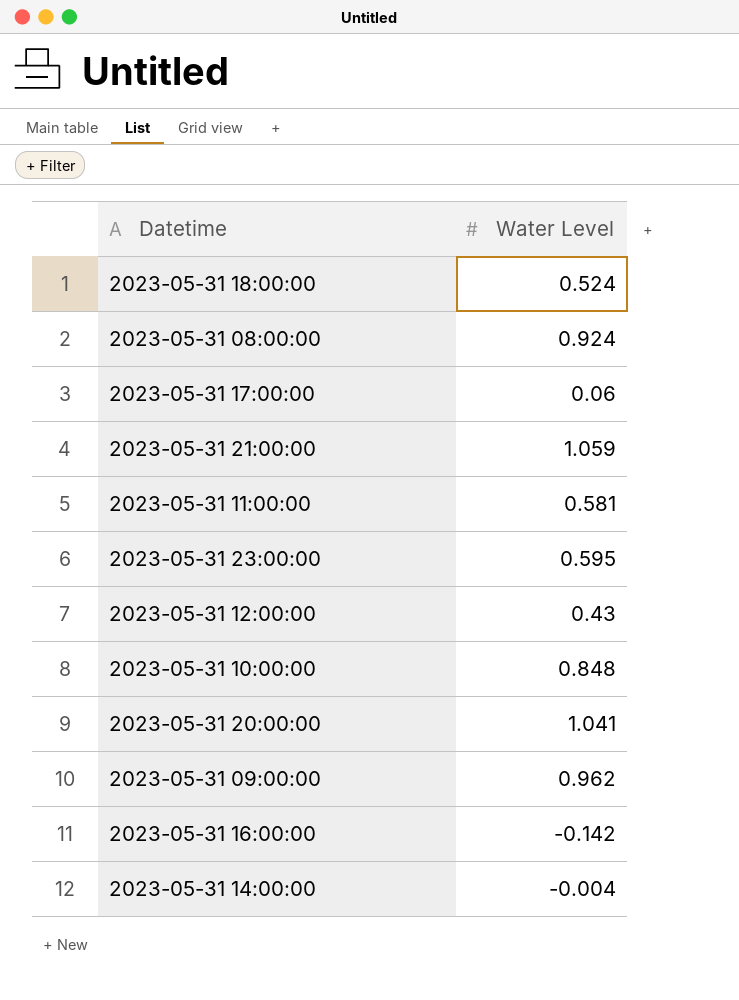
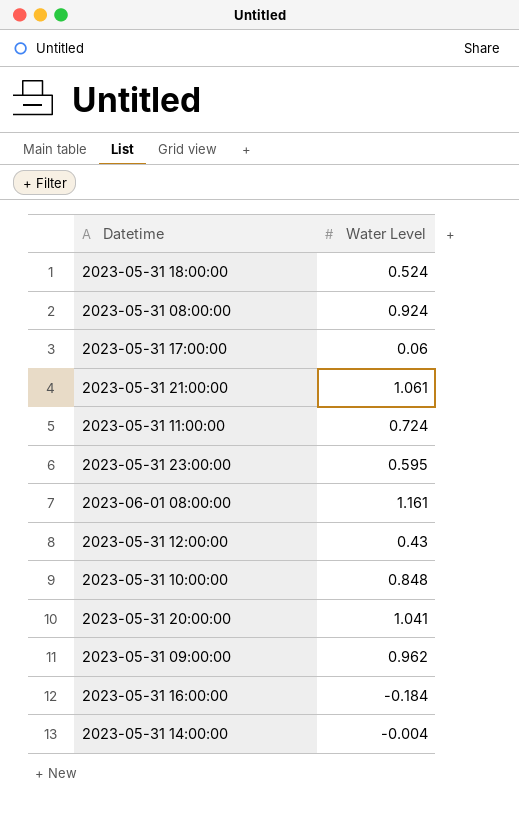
2023-05-31 21:00:00 | Water Level: 1.059 -> 1.061
2023-05-31 11:00:00 | Water Level: 0.581 -> 0.724
row 2023-06-01 08:00:00: none -> 1.161
2023-05-31 16:00:00 | Water Level: -0.142 -> -0.184

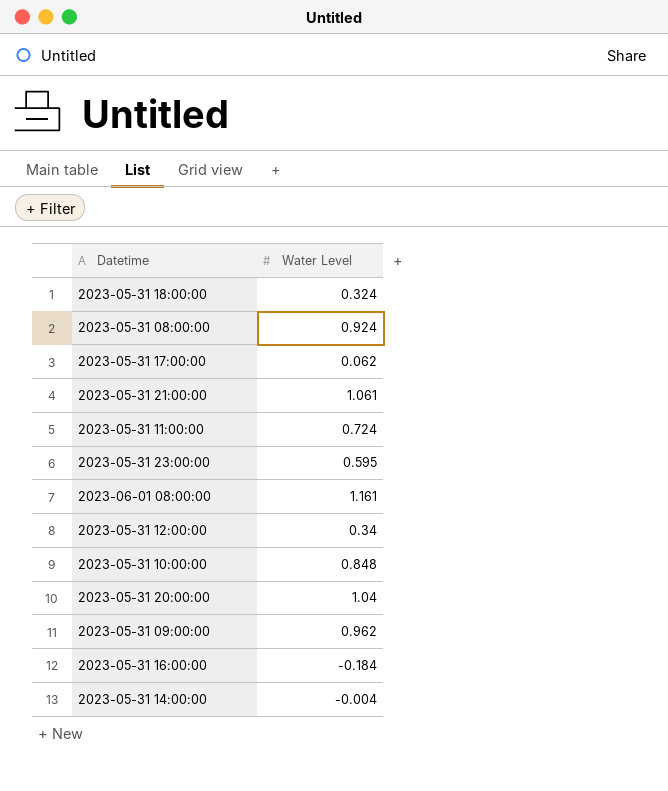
2023-05-31 18:00:00 | Water Level: 0.524 -> 0.324
2023-05-31 17:00:00 | Water Level: 0.06 -> 0.062
2023-05-31 12:00:00 | Water Level: 0.43 -> 0.34
2023-05-31 20:00:00 | Water Level: 1.041 -> 1.04

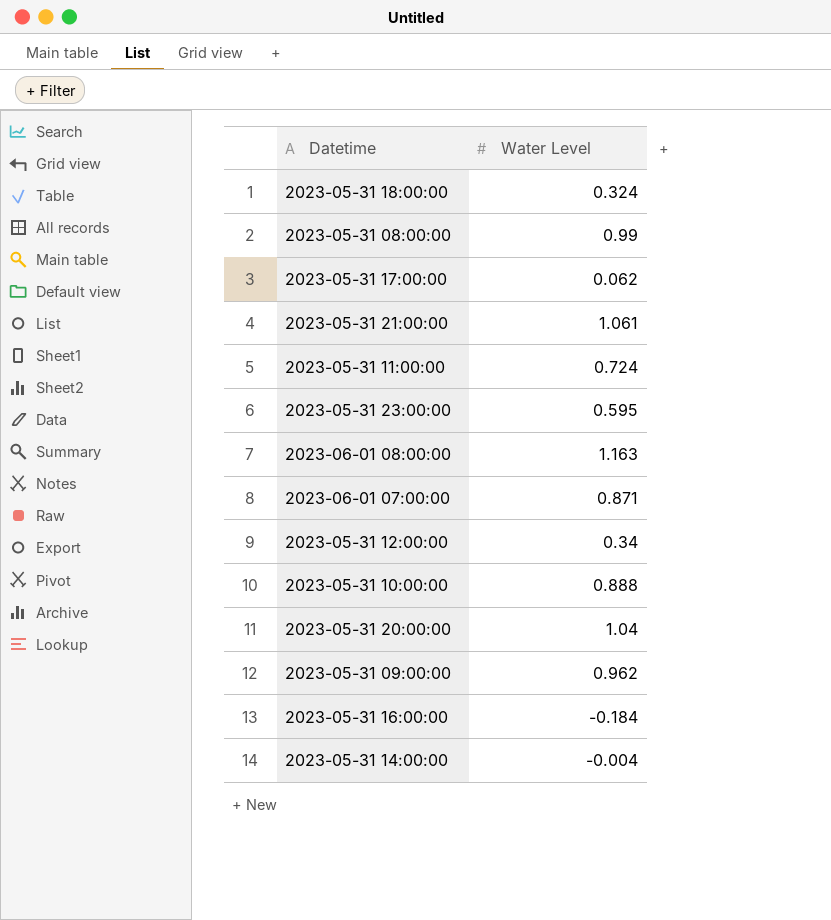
2023-05-31 08:00:00 | Water Level: 0.924 -> 0.99
2023-06-01 08:00:00 | Water Level: 1.161 -> 1.163
row 2023-06-01 07:00:00: none -> 0.871
2023-05-31 10:00:00 | Water Level: 0.848 -> 0.888

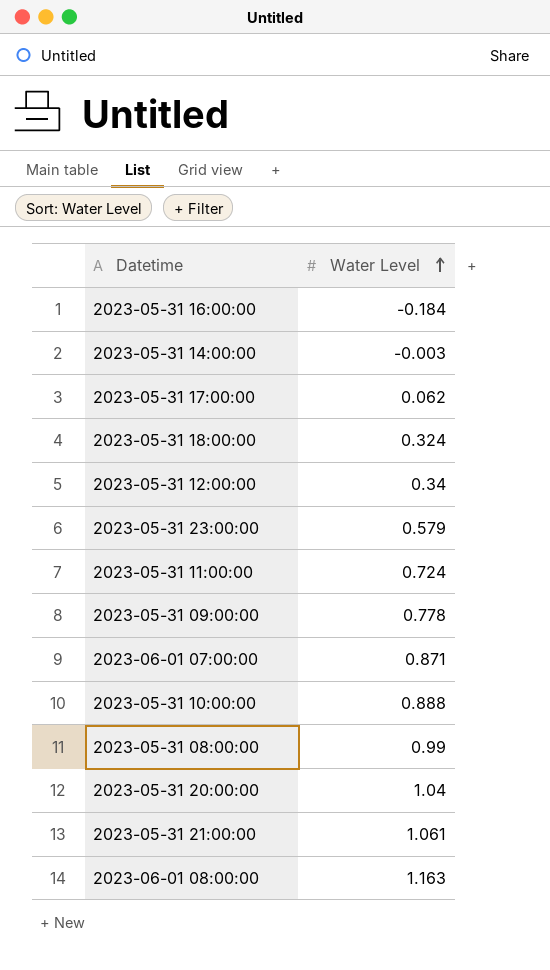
row order: none -> Water Level ascending
2023-05-31 14:00:00 | Water Level: -0.004 -> -0.003
2023-05-31 23:00:00 | Water Level: 0.595 -> 0.579
2023-05-31 09:00:00 | Water Level: 0.962 -> 0.778

